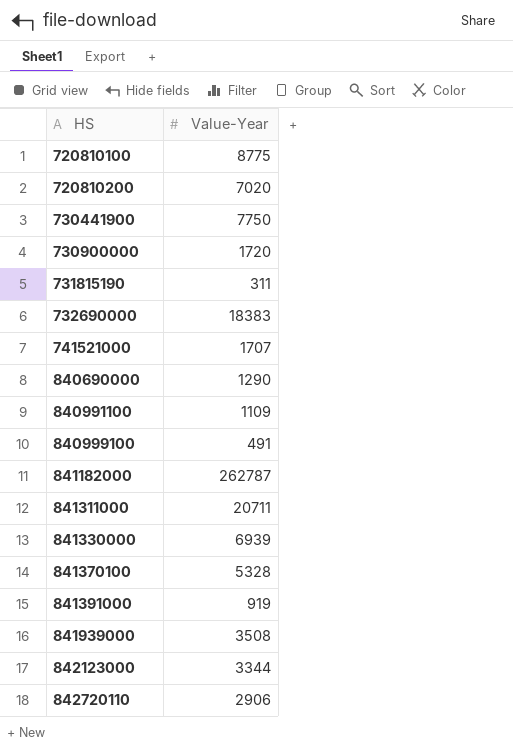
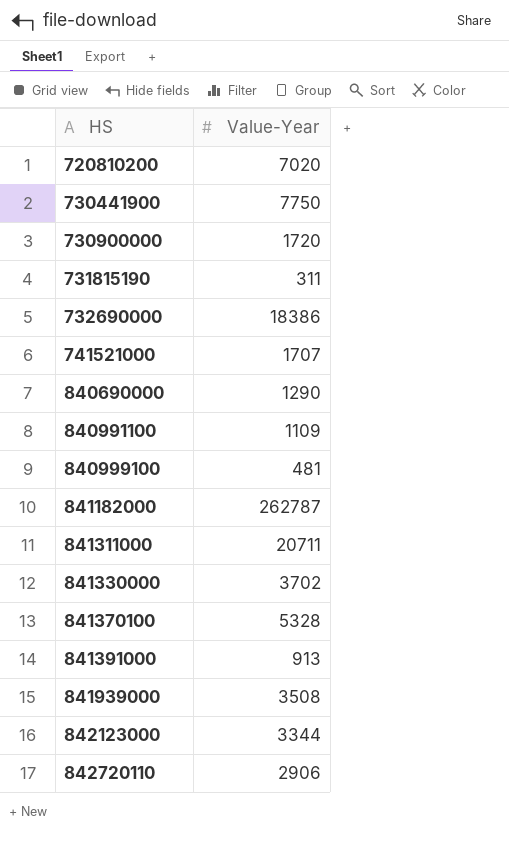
row 720810100: 8775 -> none
732690000 | Value-Year: 18383 -> 18386
840999100 | Value-Year: 491 -> 481
841330000 | Value-Year: 6939 -> 3702
841391000 | Value-Year: 919 -> 913

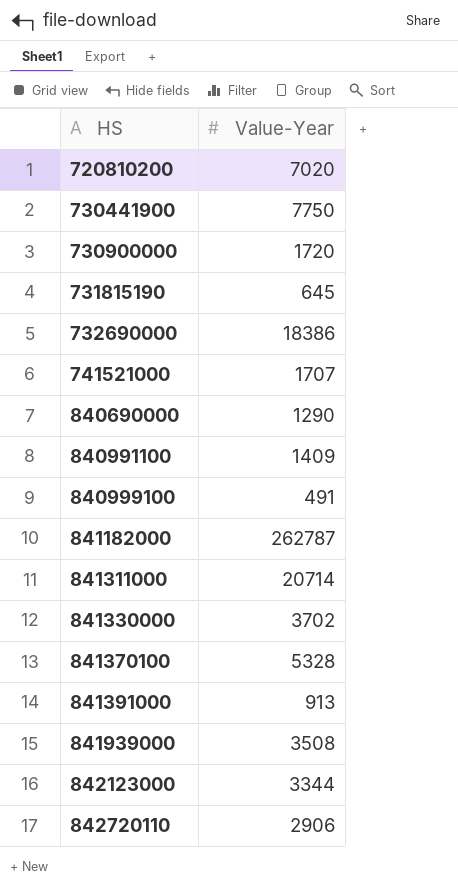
731815190 | Value-Year: 311 -> 645
840991100 | Value-Year: 1109 -> 1409
840999100 | Value-Year: 481 -> 491
841311000 | Value-Year: 20711 -> 20714

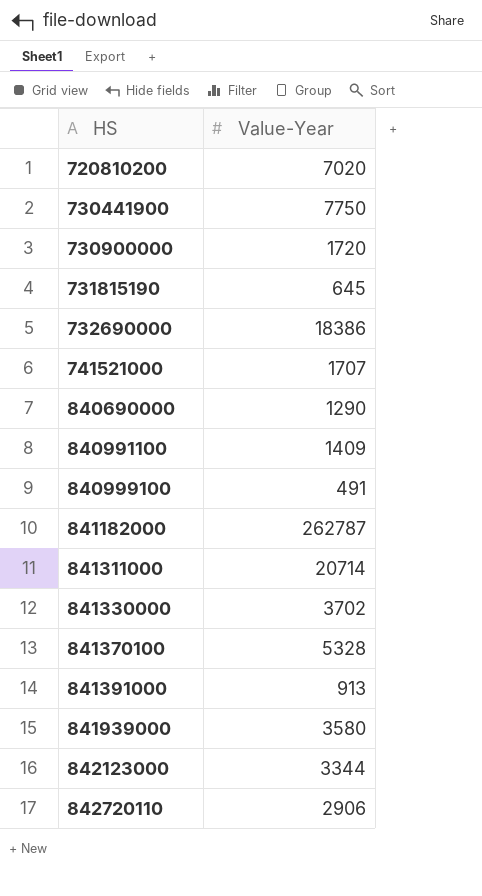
841939000 | Value-Year: 3508 -> 3580

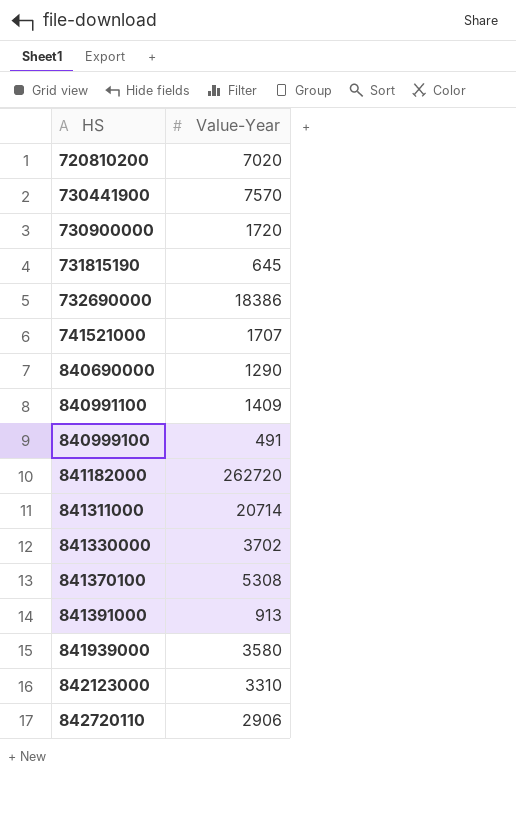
730441900 | Value-Year: 7750 -> 7570
841182000 | Value-Year: 262787 -> 262720
841370100 | Value-Year: 5328 -> 5308
842123000 | Value-Year: 3344 -> 3310

